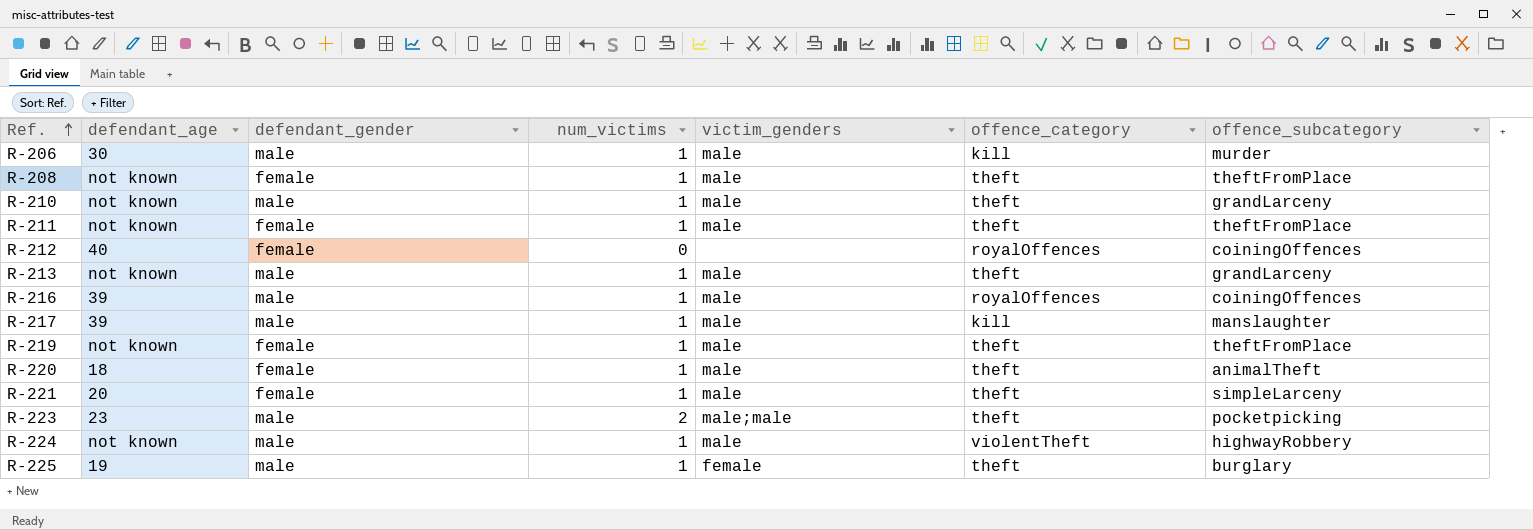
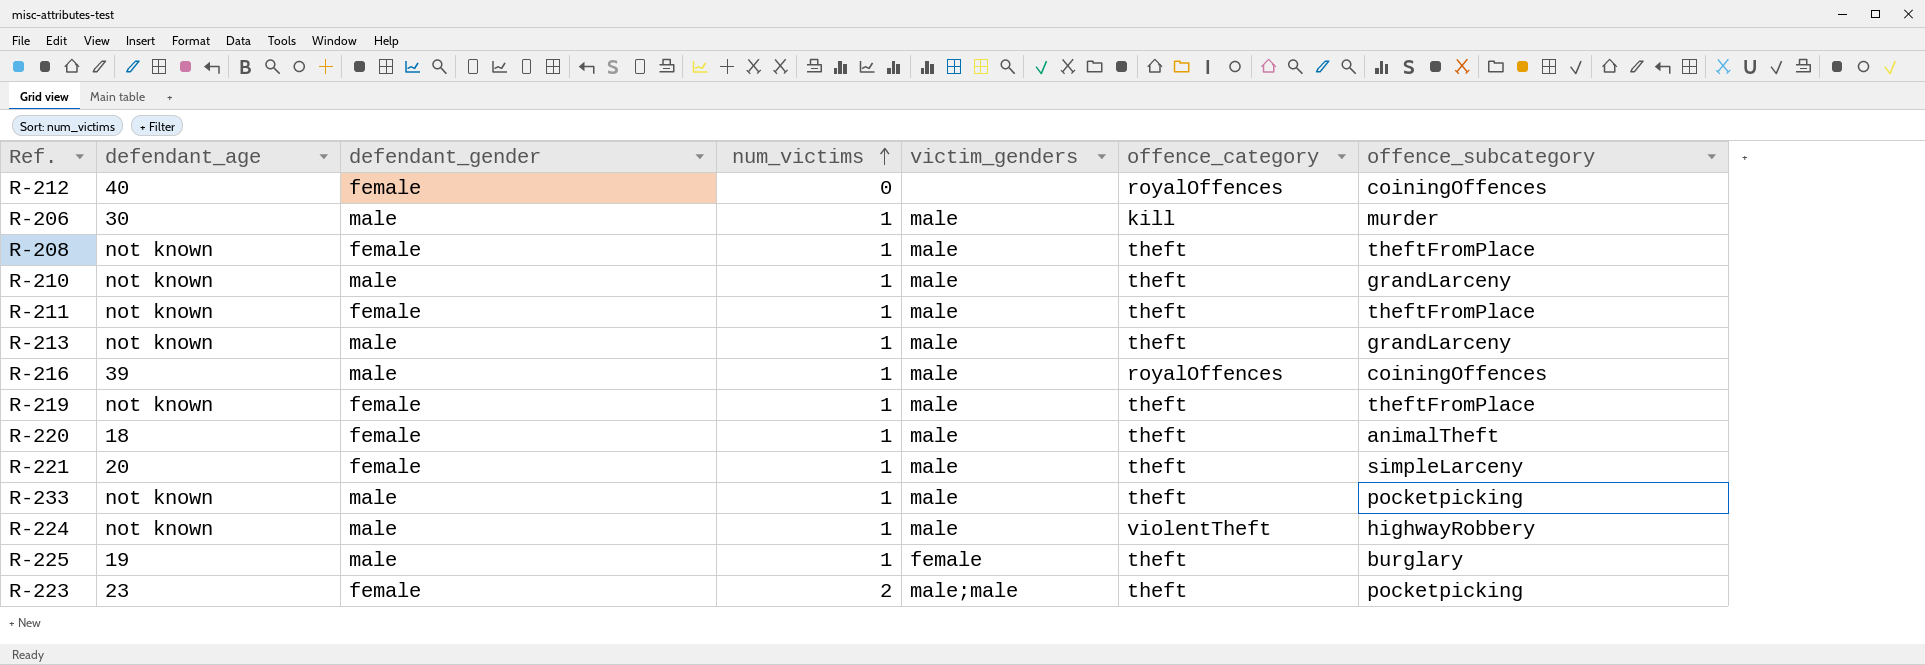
row order: Ref. ascending -> num_victims ascending
row R-217: 39 | male | 1 | male | kill | manslaughter -> none
row R-233: none -> not known | male | 1 | male | theft | pocketpicking
R-223 | defendant_gender: male -> female

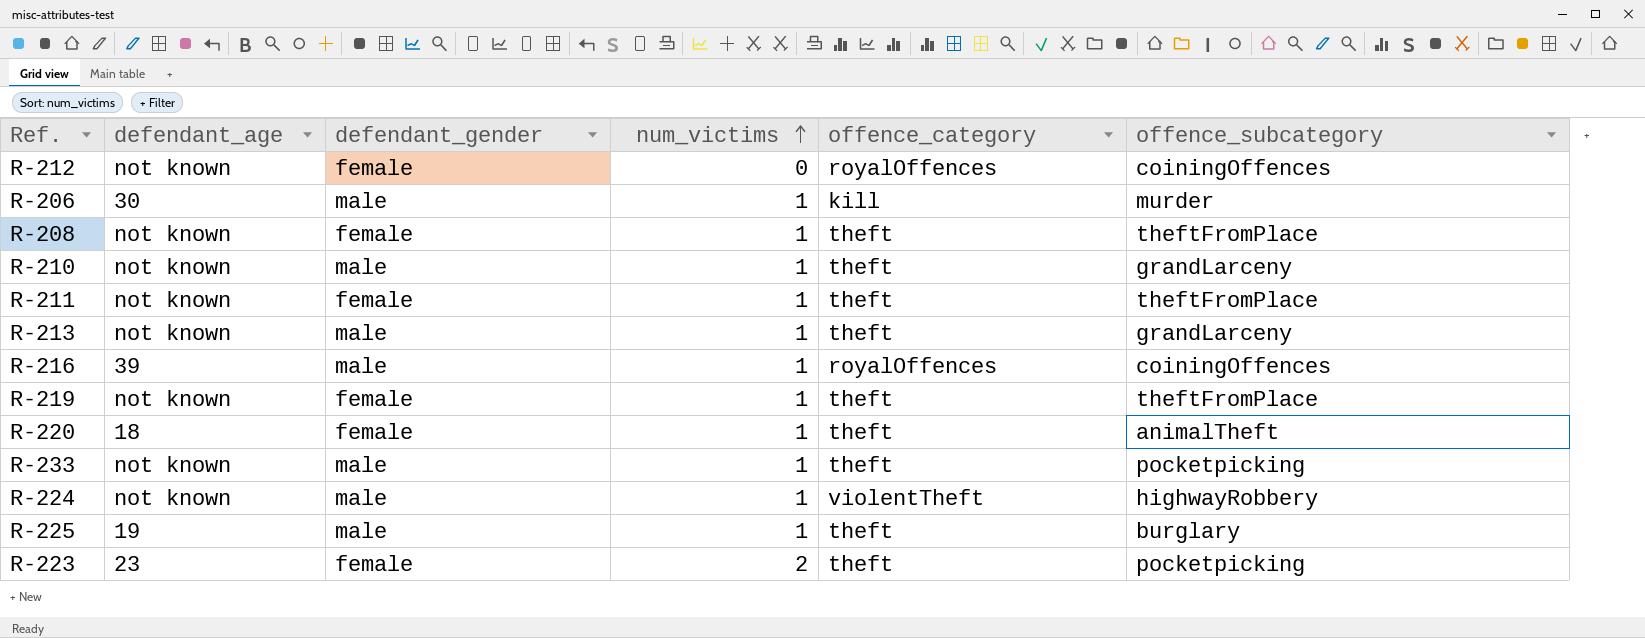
column victim_genders | position: 5 -> none
row R-221: 20 | female | 1 | male | theft | simpleLarceny -> none
R-212 | defendant_age: 40 -> not known

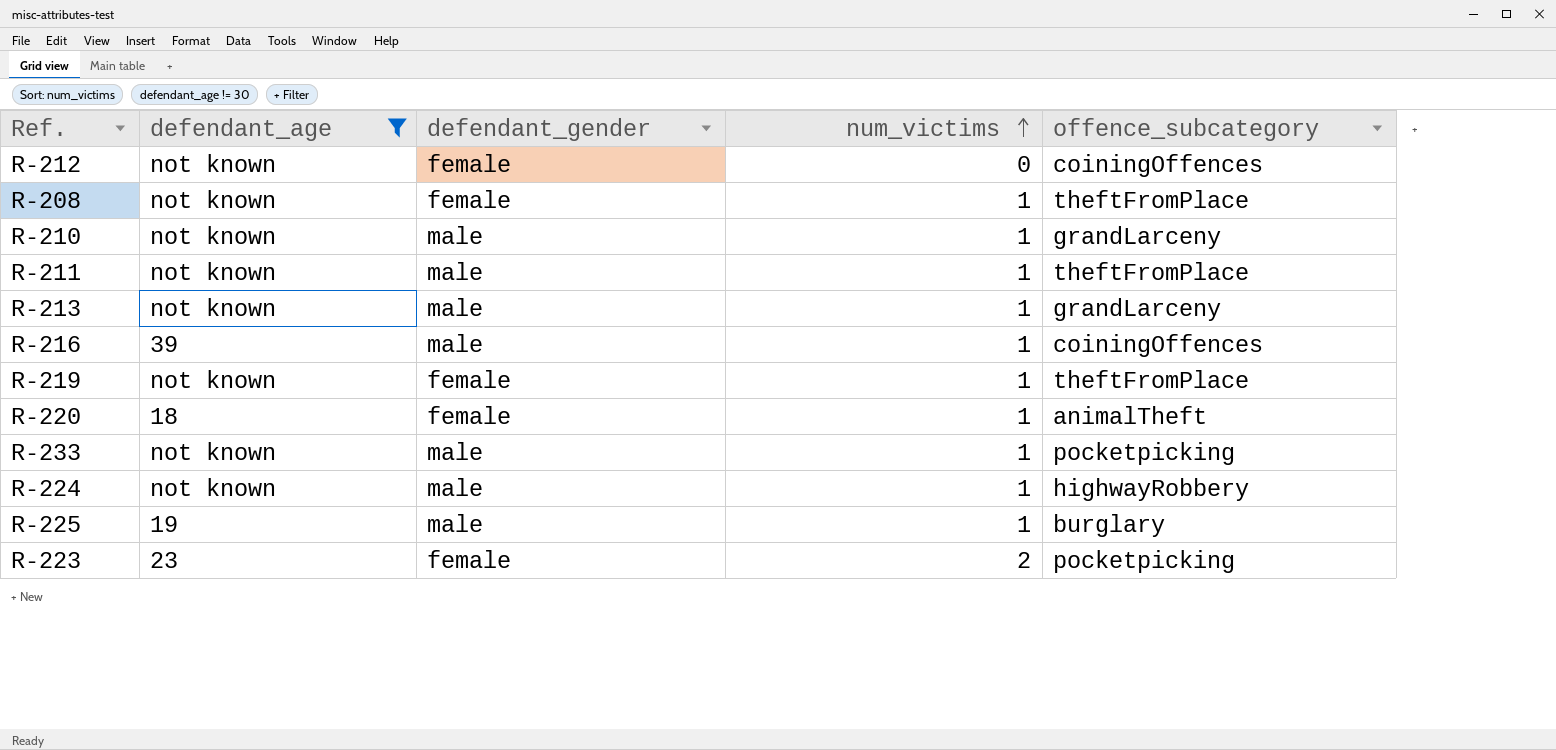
filter: none -> defendant_age != 30
column offence_category | position: 5 -> none
R-211 | defendant_gender: female -> male

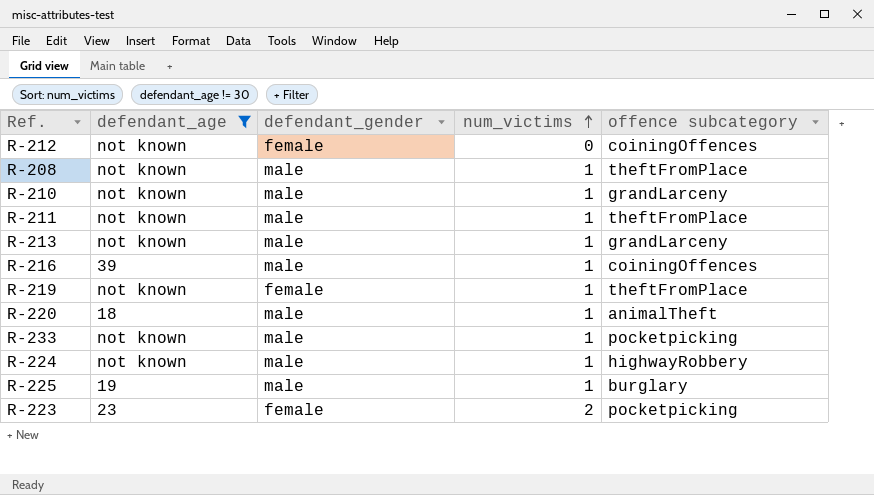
column name: offence_subcategory -> offence subcategory
R-208 | defendant_gender: female -> male
R-220 | defendant_gender: female -> male

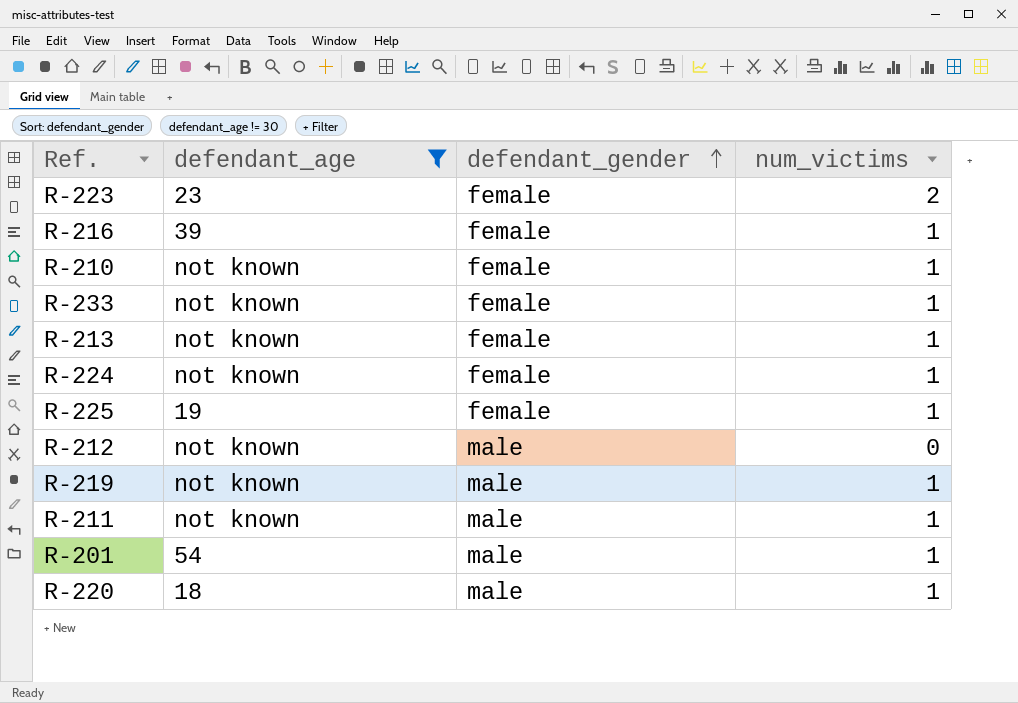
row order: num_victims ascending -> defendant_gender ascending
column offence subcategory | position: 5 -> none
row R-208: not known | male | 1 | theftFromPlace -> none
R-216 | defendant_gender: male -> female
R-210 | defendant_gender: male -> female
R-233 | defendant_gender: male -> female
R-213 | defendant_gender: male -> female
R-224 | defendant_gender: male -> female
R-225 | defendant_gender: male -> female
R-212 | defendant_gender: female -> male
R-219 | defendant_gender: female -> male
row R-201: none -> 54 | male | 1

